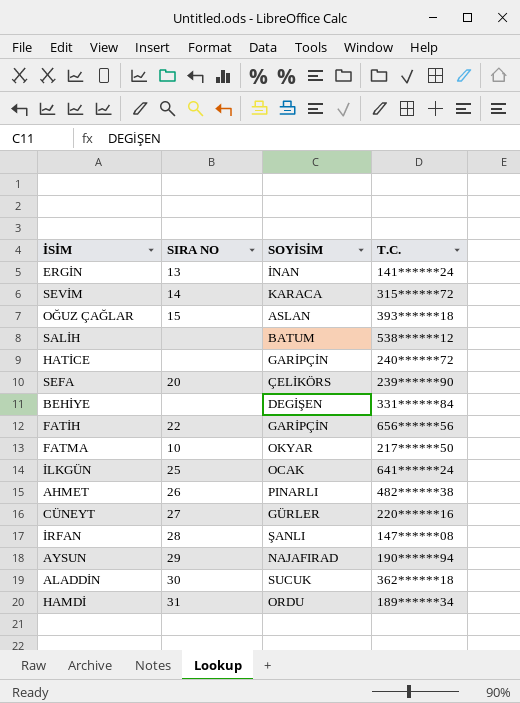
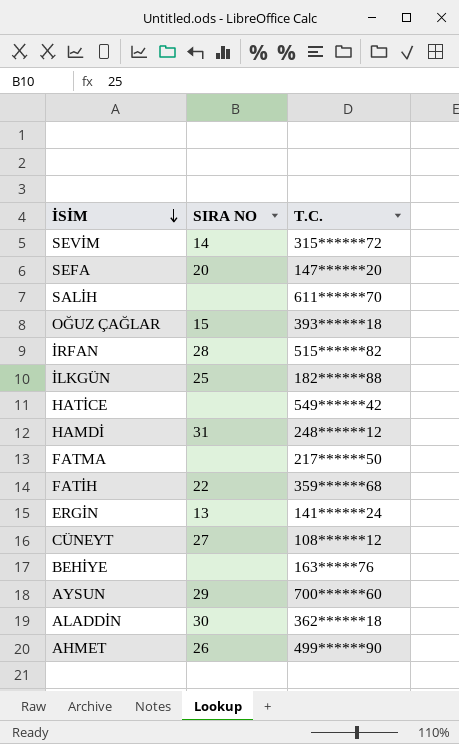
row order: none -> İSİM descending
column SOYİSİM | position: 3 -> none
SEFA | T.C.: 239******90 -> 147******20
SALİH | T.C.: 538******12 -> 611******70
İRFAN | T.C.: 147******08 -> 515******82
İLKGÜN | T.C.: 641******24 -> 182******88
HATİCE | T.C.: 240******72 -> 549******42
HAMDİ | T.C.: 189******34 -> 248******12
FATMA | SIRA NO: 10 -> none
FATİH | T.C.: 656******56 -> 359******68
CÜNEYT | T.C.: 220******16 -> 108******12
BEHİYE | T.C.: 331******84 -> 163*****76
AYSUN | T.C.: 190******94 -> 700******60
AHMET | T.C.: 482******38 -> 499******90

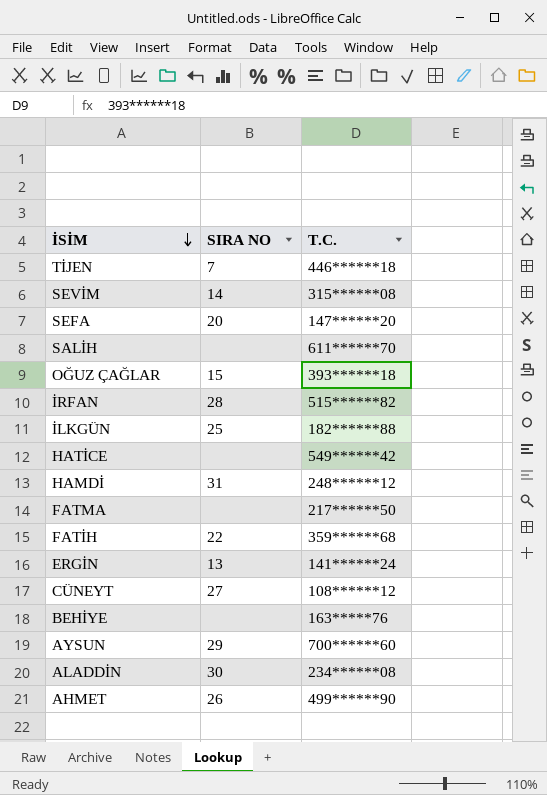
row TİJEN: none -> 7 | 446******18
SEVİM | T.C.: 315******72 -> 315******08
ALADDİN | T.C.: 362******18 -> 234******08

